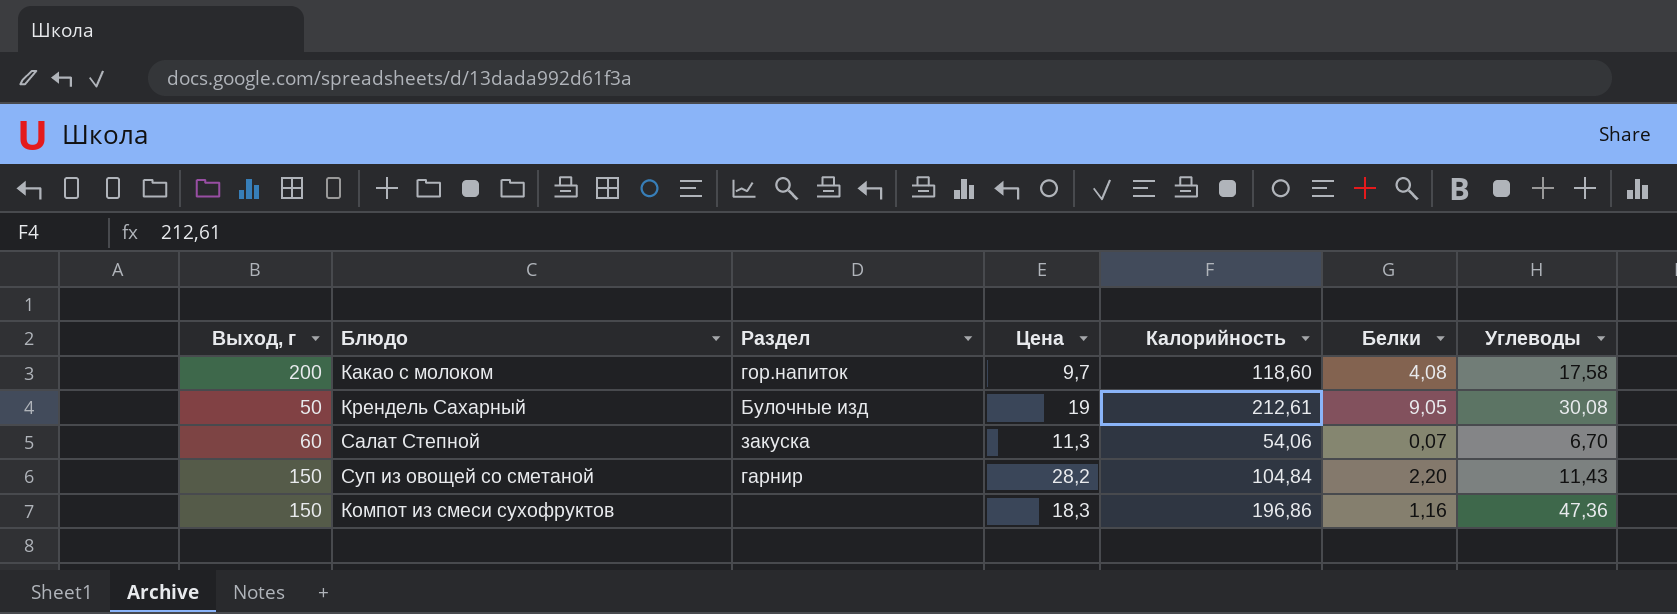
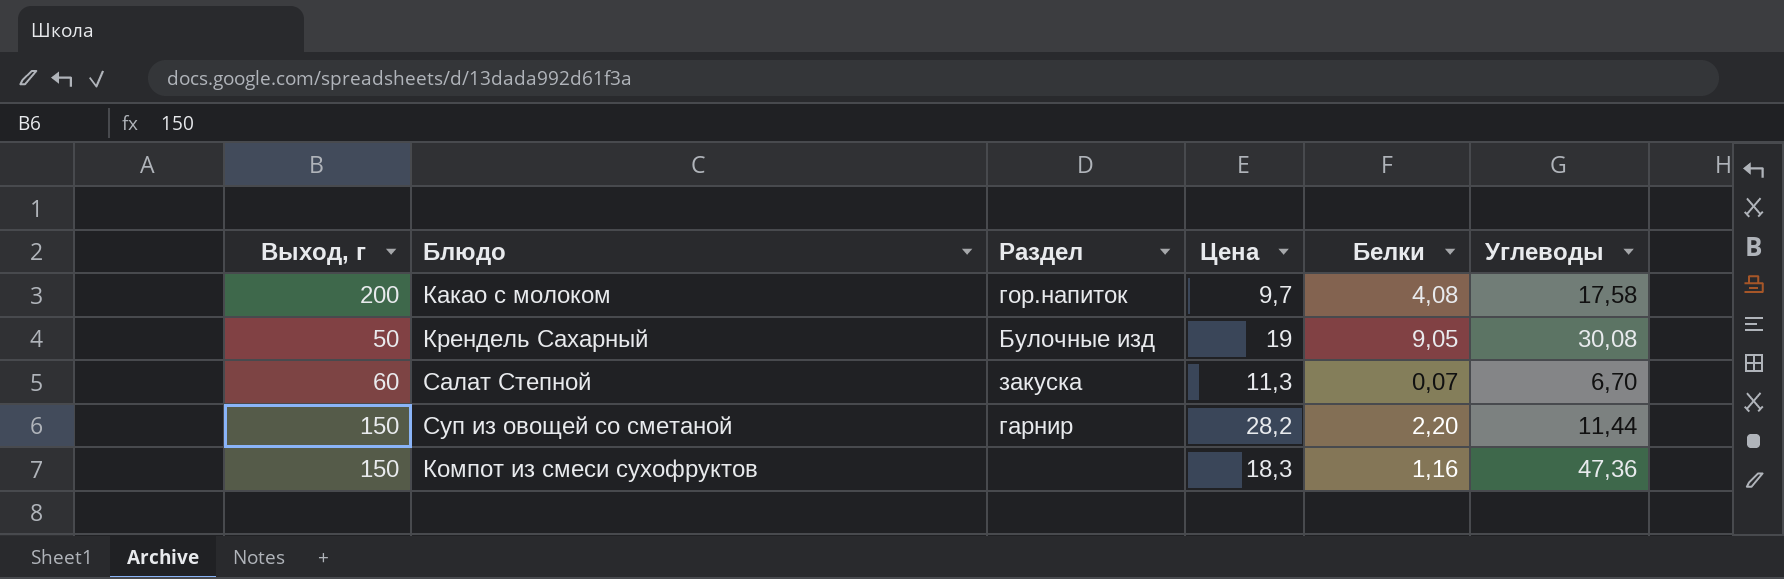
column Калорийность | position: 5 -> none
Суп из овощей со сметаной | Углеводы: 11,43 -> 11,44

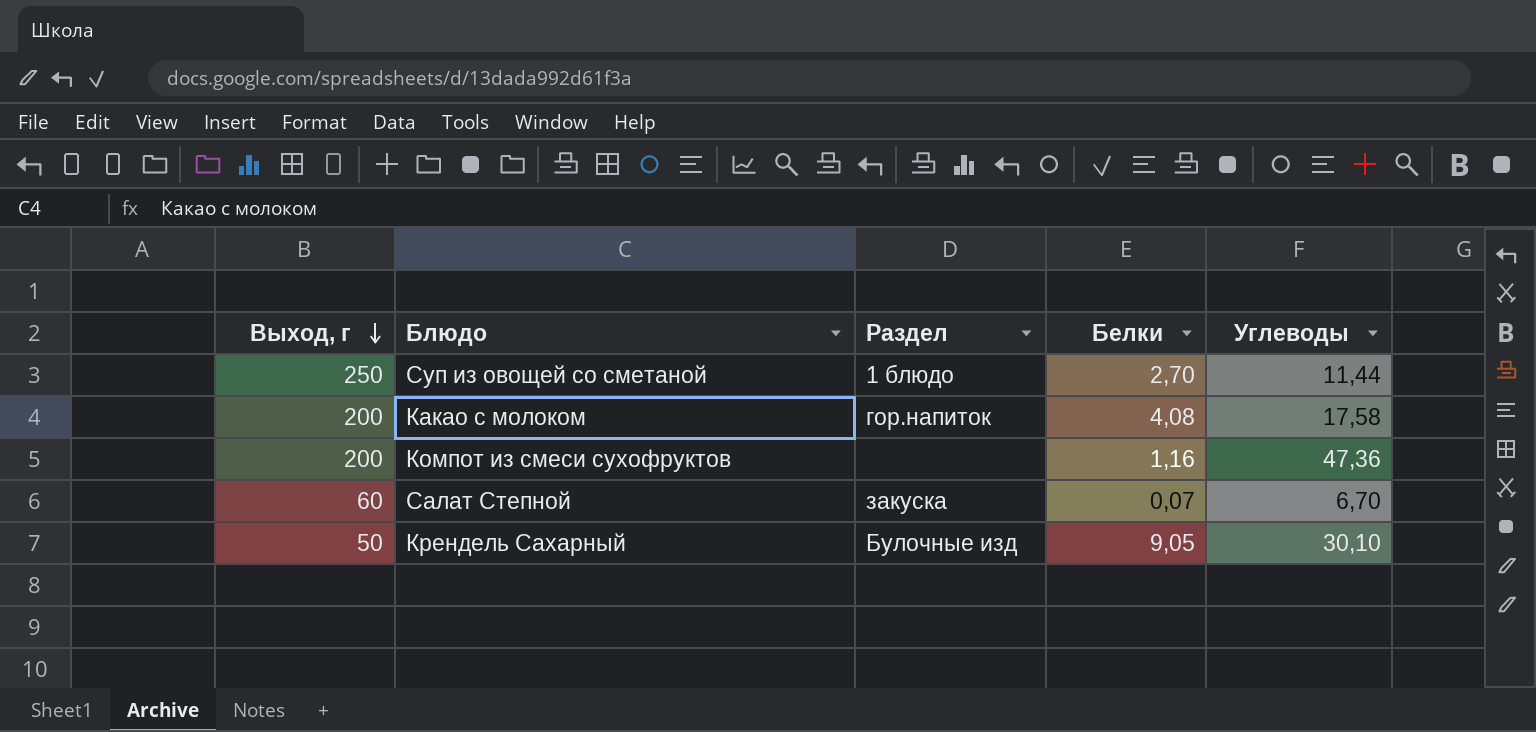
row order: none -> Выход, г descending
column Цена | position: 4 -> none
Суп из овощей со сметаной | Выход, г: 150 -> 250
Суп из овощей со сметаной | Раздел: гарнир -> 1 блюдо
Суп из овощей со сметаной | Белки: 2,20 -> 2,70
Компот из смеси сухофруктов | Выход, г: 150 -> 200
Крендель Сахарный | Углеводы: 30,08 -> 30,10

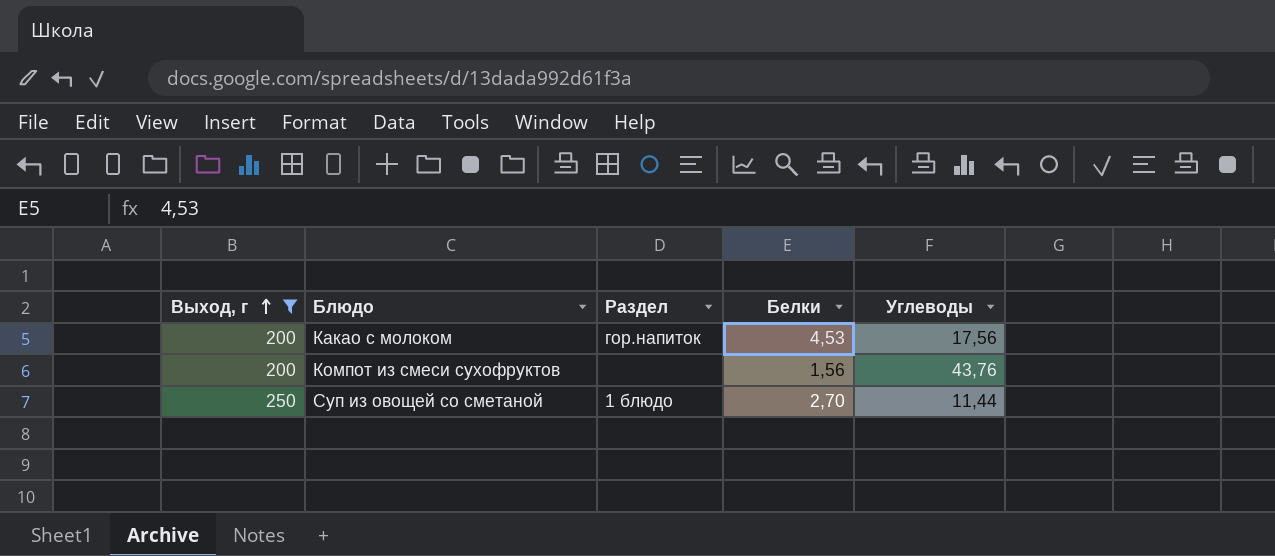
filter: none -> Выход, г >= 200
row order: Выход, г descending -> Выход, г ascending
Какао с молоком | Белки: 4,08 -> 4,53
Какао с молоком | Углеводы: 17,58 -> 17,56
Компот из смеси сухофруктов | Белки: 1,16 -> 1,56
Компот из смеси сухофруктов | Углеводы: 47,36 -> 43,76

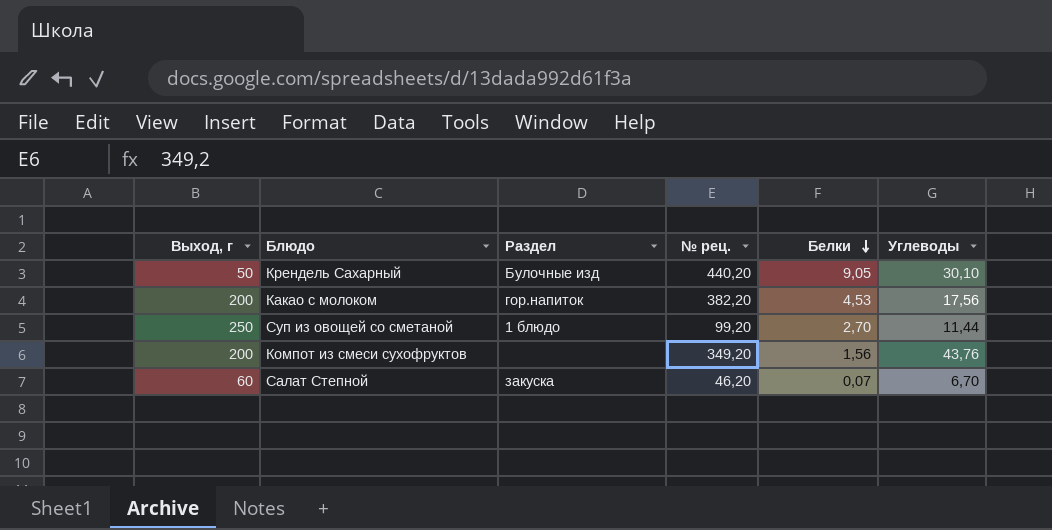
filter: Выход, г >= 200 -> none
row order: Выход, г ascending -> Белки descending
column № рец. | position: none -> 4

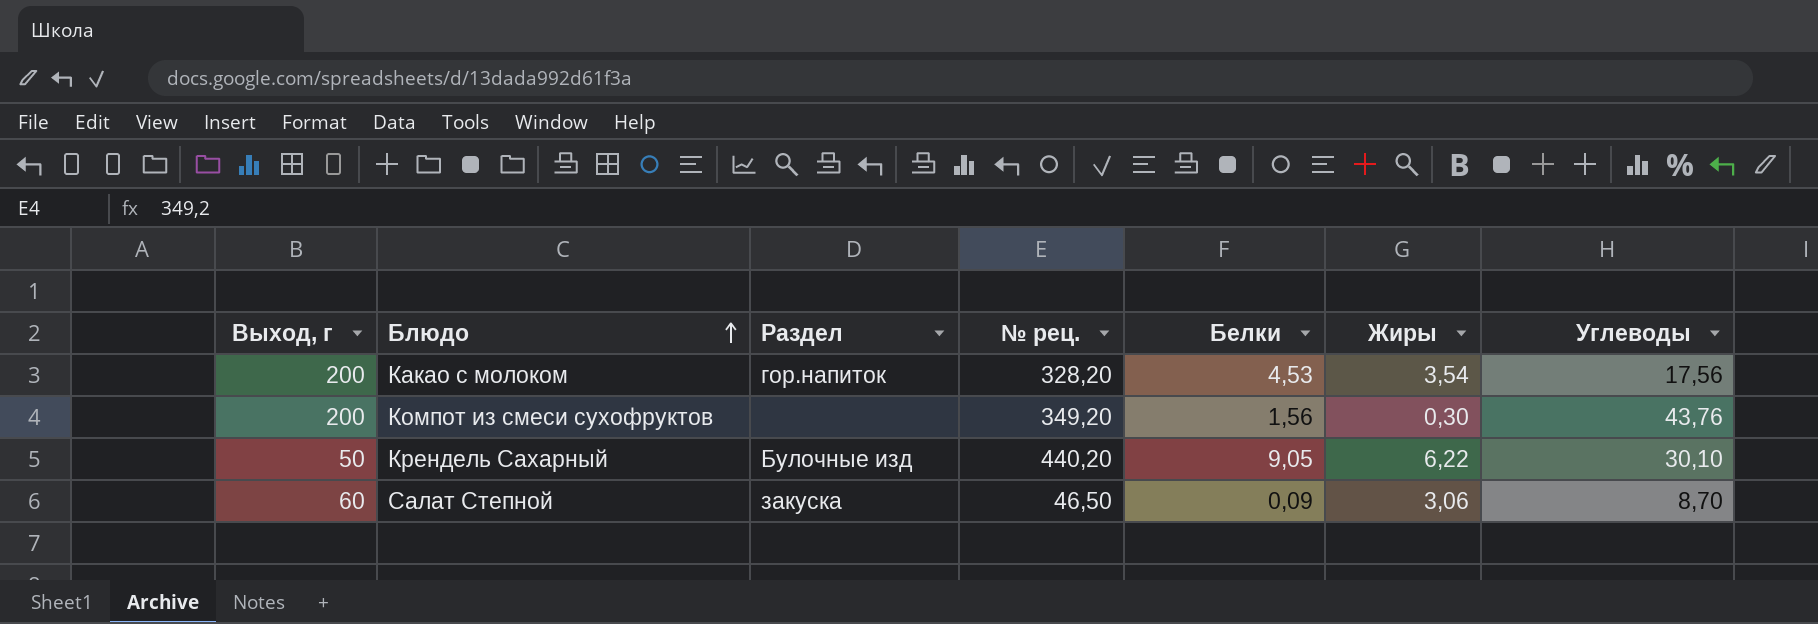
row order: Белки descending -> Блюдо ascending
column Жиры | position: none -> 6
row Суп из овощей со сметаной: 250 | 1 блюдо | 99,20 | 2,70 | 11,44 -> none
Какао с молоком | № рец.: 382,20 -> 328,20
Салат Степной | № рец.: 46,20 -> 46,50
Салат Степной | Белки: 0,07 -> 0,09
Салат Степной | Углеводы: 6,70 -> 8,70

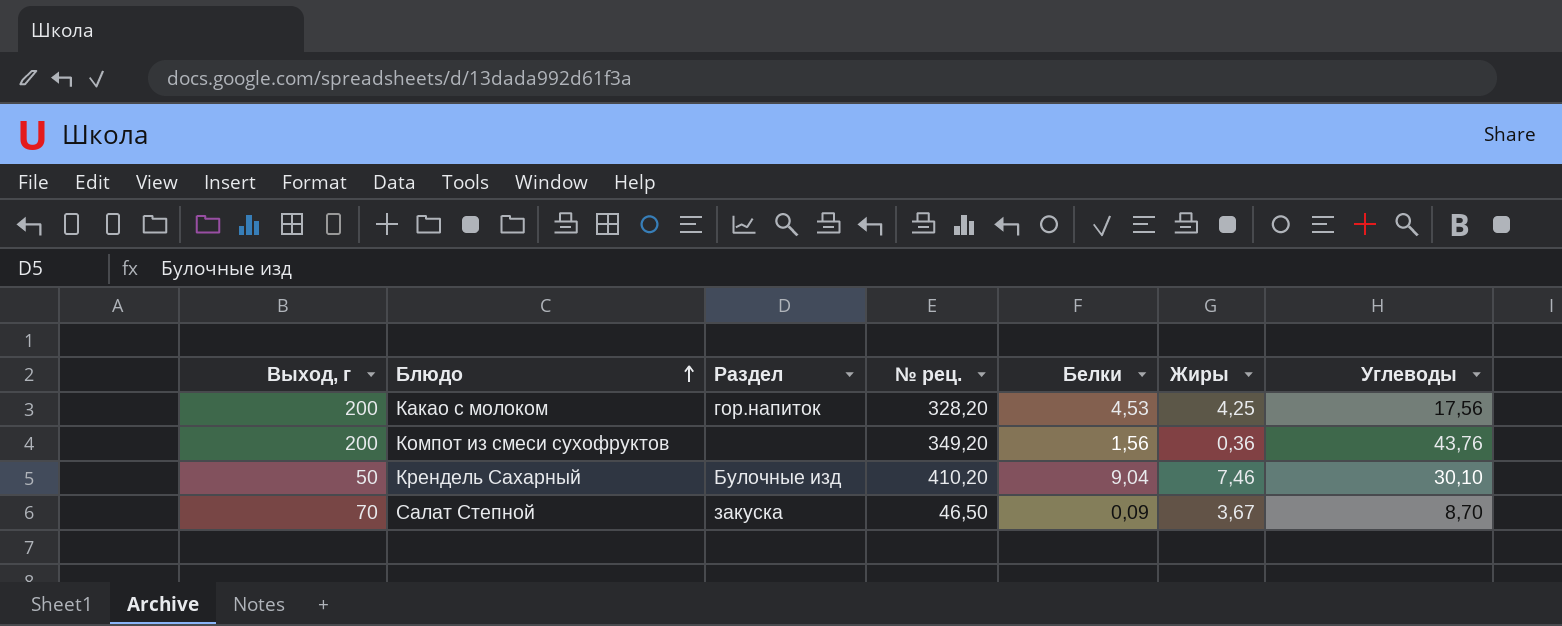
Какао с молоком | Жиры: 3,54 -> 4,25
Компот из смеси сухофруктов | Жиры: 0,30 -> 0,36
Крендель Сахарный | № рец.: 440,20 -> 410,20
Крендель Сахарный | Белки: 9,05 -> 9,04
Крендель Сахарный | Жиры: 6,22 -> 7,46
Салат Степной | Выход, г: 60 -> 70
Салат Степной | Жиры: 3,06 -> 3,67

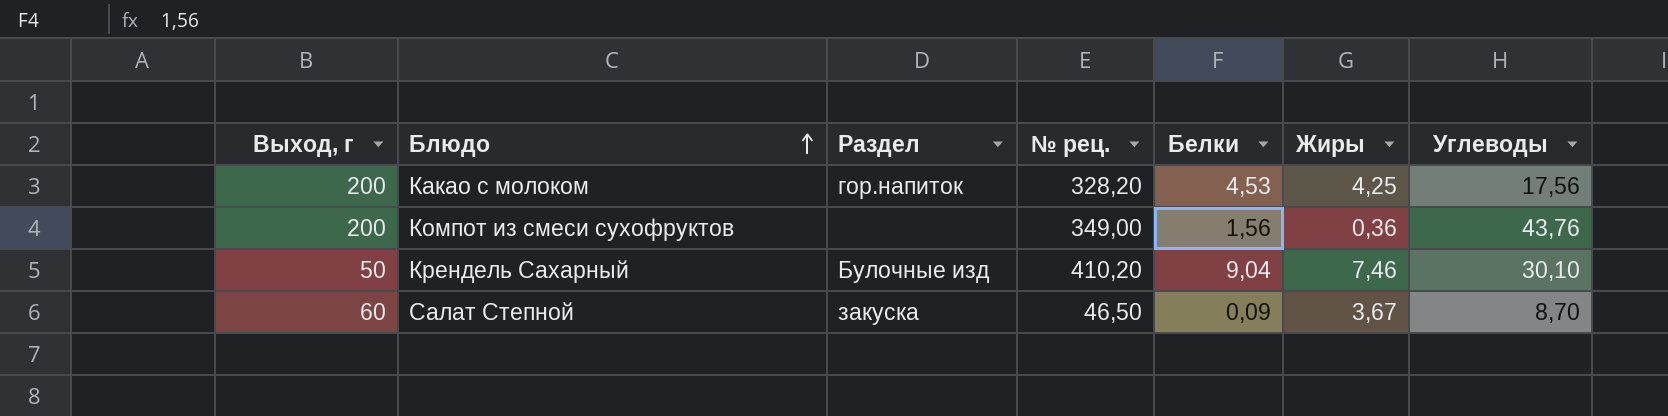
Компот из смеси сухофруктов | № рец.: 349,20 -> 349,00
Салат Степной | Выход, г: 70 -> 60

